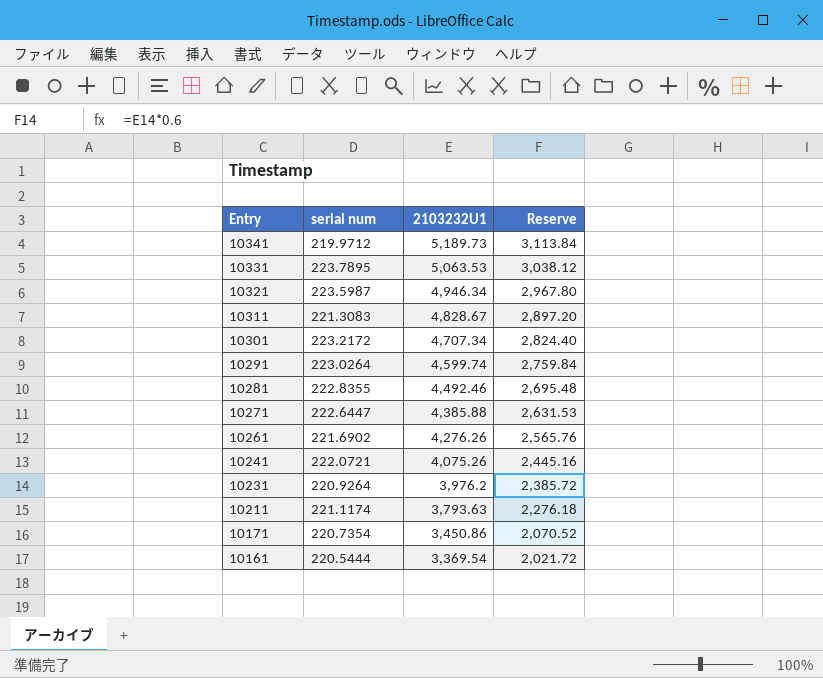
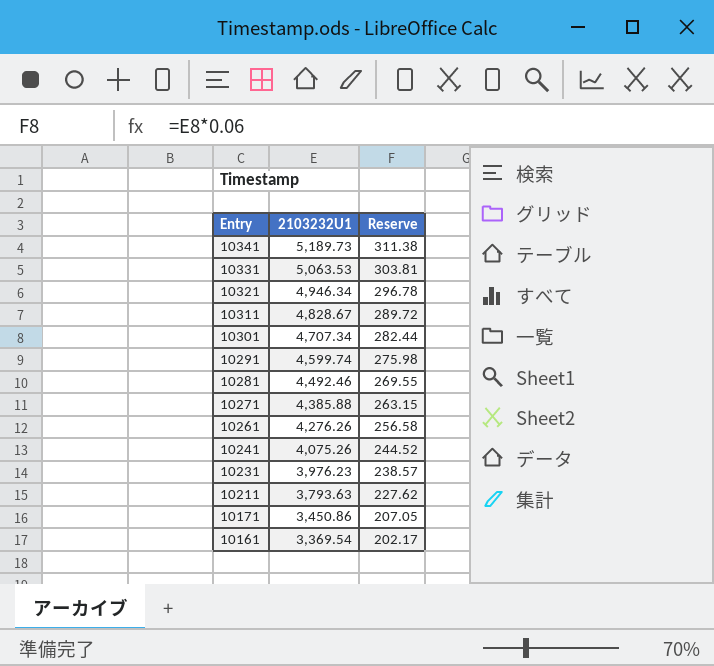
column serial num | position: 2 -> none
column Reserve | formula: [2103232U1] * 0.6 -> [2103232U1] * 0.06
10231 | 2103232U1: 3,976.2 -> 3,976.23

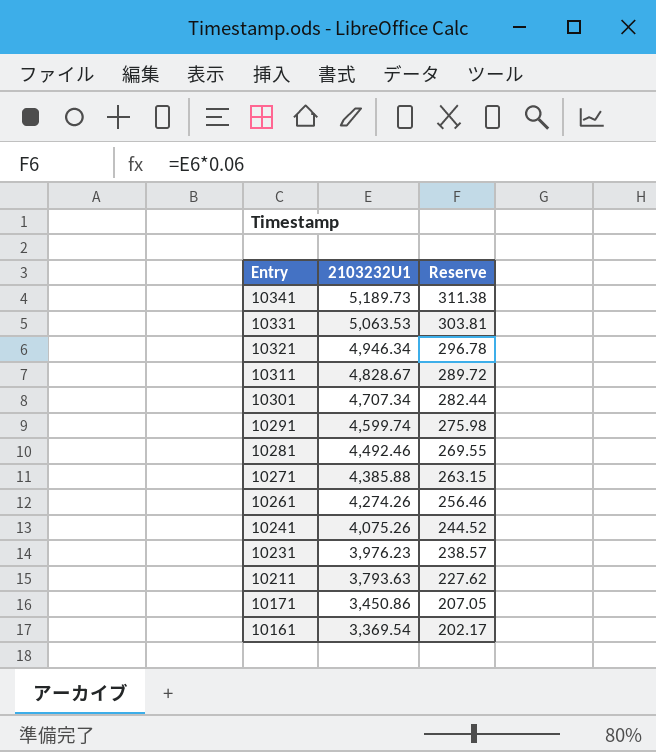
10261 | 2103232U1: 4,276.26 -> 4,274.26
10261 | Reserve: 256.58 -> 256.46

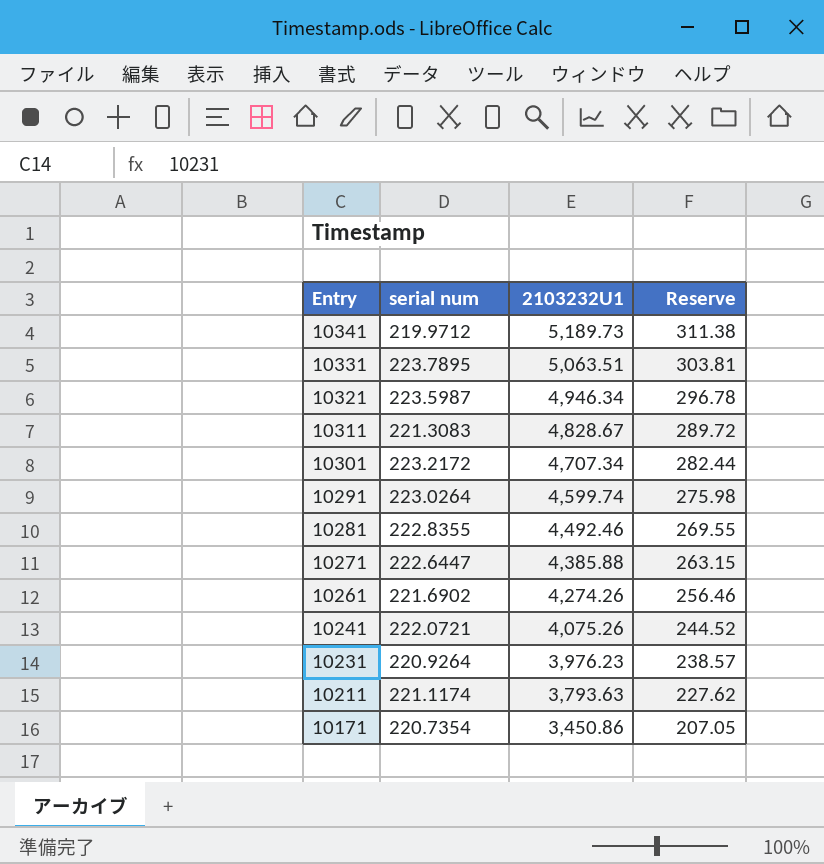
column serial num | position: none -> 2
row 10161: 3,369.54 | 202.17 -> none
10331 | 2103232U1: 5,063.53 -> 5,063.51

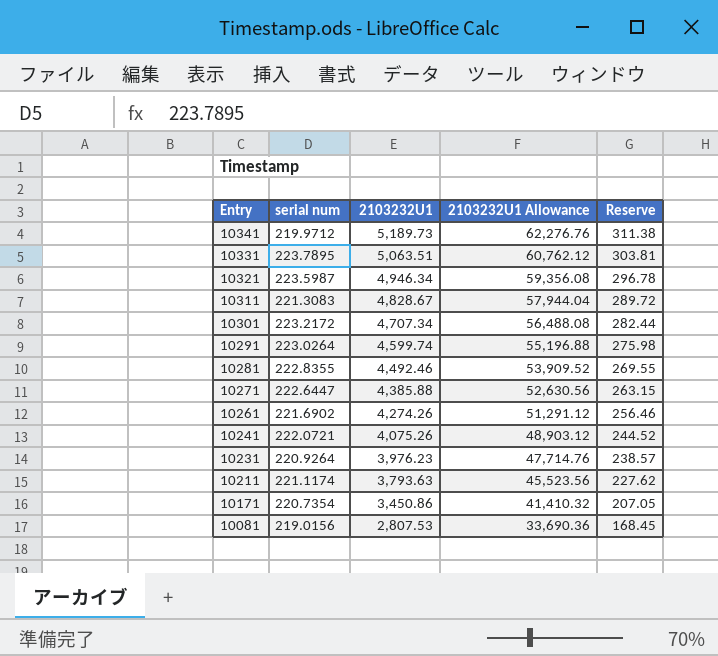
column 2103232U1 Allowance | formula: none -> [2103232U1] * 12
row 10081: none -> 219.0156 | 2,807.53 | 33,690.36 | 168.45

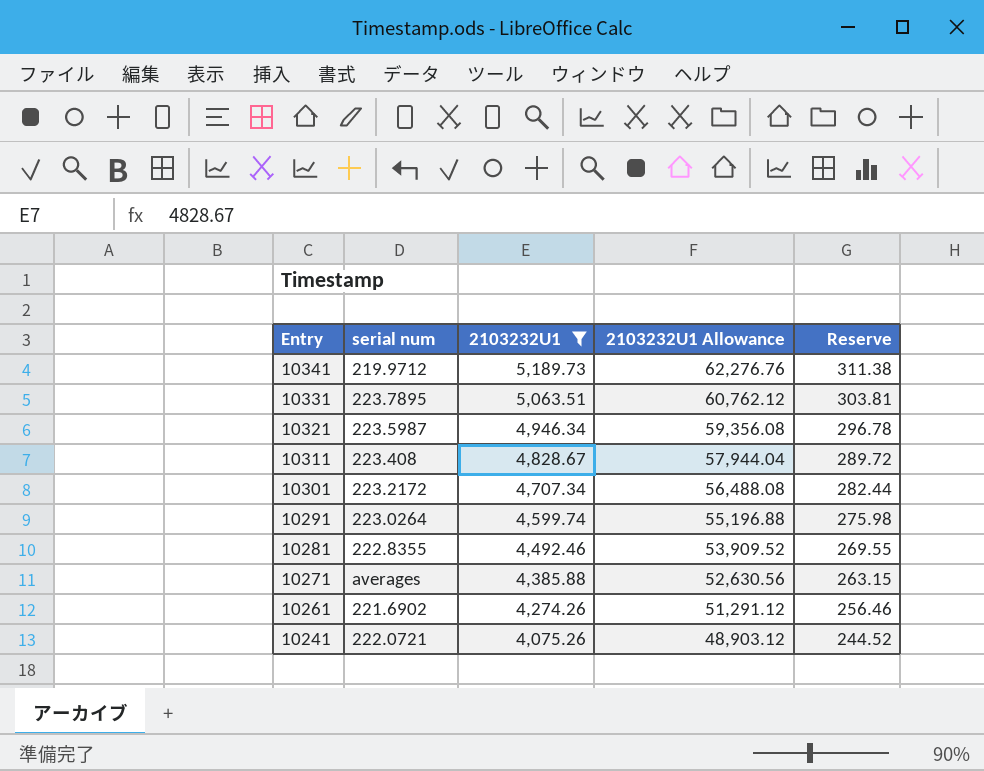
filter: none -> 2103232U1 >= 4,075.26
10311 | serial num: 221.3083 -> 223.408
10271 | serial num: 222.6447 -> averages

